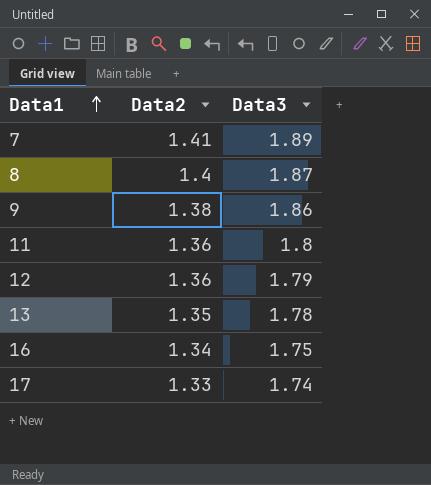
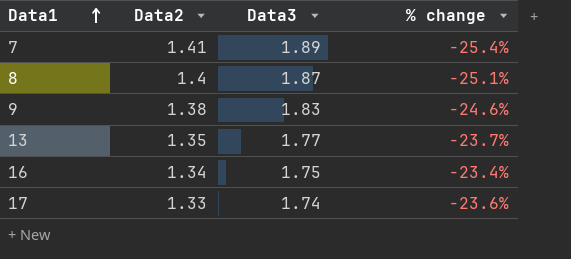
column % change | formula: none -> ([Data2] - [Data3]) / [Data3]
row 11: 1.36 | 1.8 -> none
row 12: 1.36 | 1.79 -> none
9 | Data3: 1.86 -> 1.83
13 | Data3: 1.78 -> 1.77

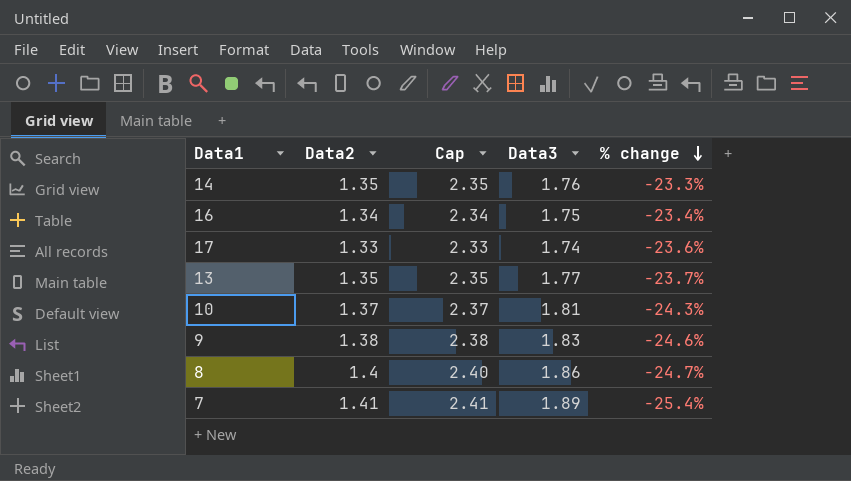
row order: Data1 ascending -> % change descending
column Cap | formula: none -> [Data2] + 1
row 14: none -> 1.35 | 2.35 | 1.76 | -23.3%
row 10: none -> 1.37 | 2.37 | 1.81 | -24.3%
8 | Data3: 1.87 -> 1.86
8 | % change: -25.1% -> -24.7%

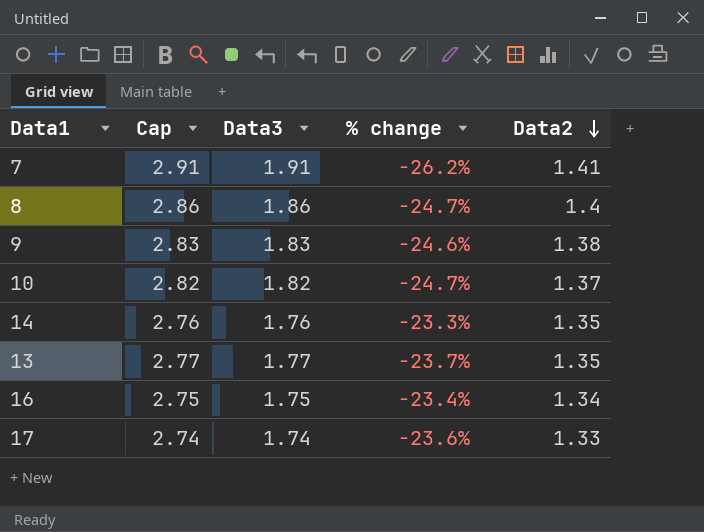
row order: % change descending -> Data2 descending
column Cap | formula: [Data2] + 1 -> [Data3] + 1
column Data2 | position: 2 -> 5
7 | Data3: 1.89 -> 1.91
7 | % change: -25.4% -> -26.2%
10 | Data3: 1.81 -> 1.82
10 | % change: -24.3% -> -24.7%

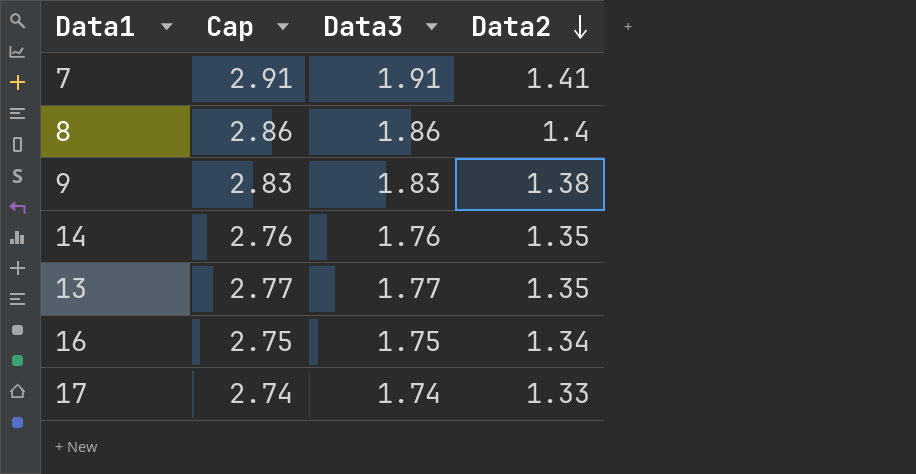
column % change | formula: ([Data2] - [Data3]) / [Data3] -> none
row 10: 2.82 | 1.82 | -24.7% | 1.37 -> none

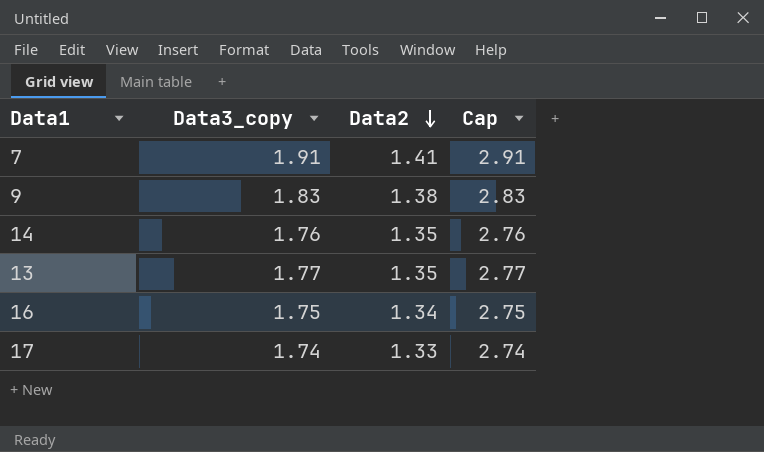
column name: Data3 -> Data3_copy
column Cap | position: 2 -> 4
row 8: 2.86 | 1.86 | 1.4 -> none

